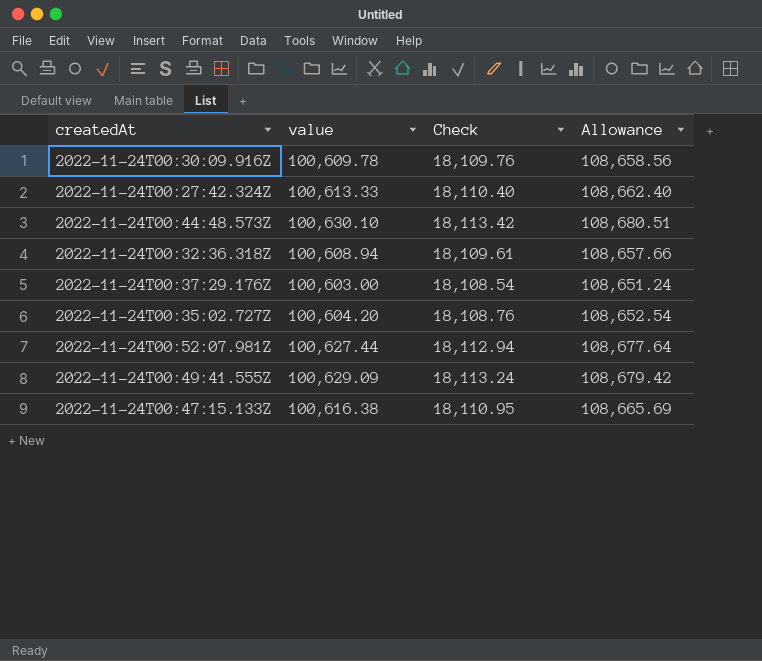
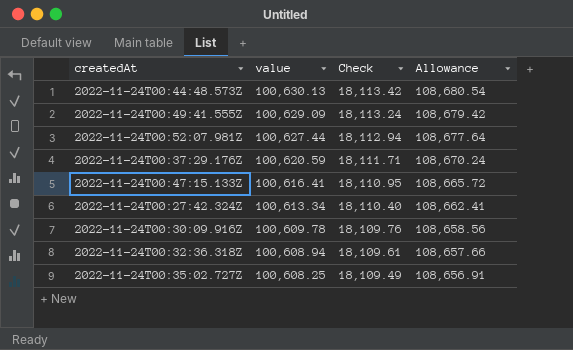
row order: none -> value descending
2022-11-24T00:44:48.573Z | value: 100,630.10 -> 100,630.13
2022-11-24T00:44:48.573Z | Allowance: 108,680.51 -> 108,680.54
2022-11-24T00:37:29.176Z | value: 100,603.00 -> 100,620.59
2022-11-24T00:37:29.176Z | Check: 18,108.54 -> 18,111.71
2022-11-24T00:37:29.176Z | Allowance: 108,651.24 -> 108,670.24
2022-11-24T00:47:15.133Z | value: 100,616.38 -> 100,616.41
2022-11-24T00:47:15.133Z | Allowance: 108,665.69 -> 108,665.72
2022-11-24T00:27:42.324Z | value: 100,613.33 -> 100,613.34
2022-11-24T00:27:42.324Z | Allowance: 108,662.40 -> 108,662.41
2022-11-24T00:35:02.727Z | value: 100,604.20 -> 100,608.25
2022-11-24T00:35:02.727Z | Check: 18,108.76 -> 18,109.49
2022-11-24T00:35:02.727Z | Allowance: 108,652.54 -> 108,656.91

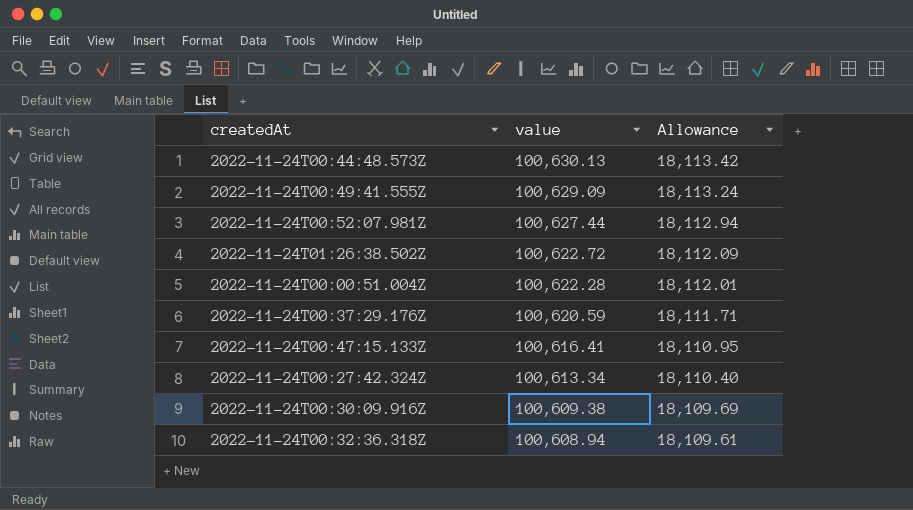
column Check | formula: [value] * 0.18 -> none
column Allowance | formula: [value] * 1.08 -> [value] * 0.18
row 2022-11-24T00:35:02.727Z: 100,608.25 | 18,109.49 | 108,656.91 -> none
row 2022-11-24T01:26:38.502Z: none -> 100,622.72 | 18,112.09
row 2022-11-24T00:00:51.004Z: none -> 100,622.28 | 18,112.01
2022-11-24T00:30:09.916Z | value: 100,609.78 -> 100,609.38

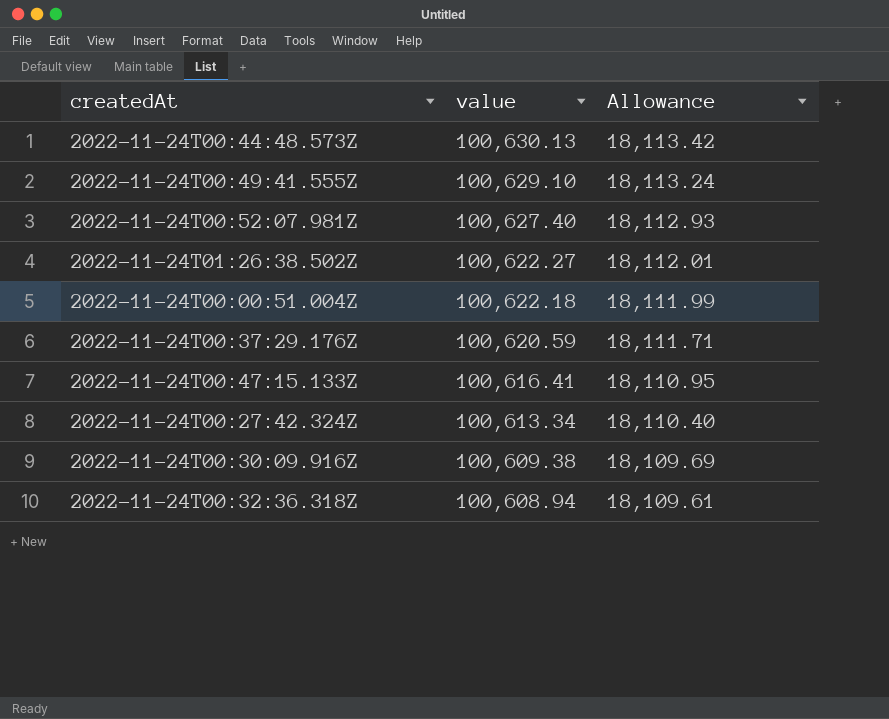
2022-11-24T00:49:41.555Z | value: 100,629.09 -> 100,629.10
2022-11-24T00:52:07.981Z | value: 100,627.44 -> 100,627.40
2022-11-24T00:52:07.981Z | Allowance: 18,112.94 -> 18,112.93
2022-11-24T01:26:38.502Z | value: 100,622.72 -> 100,622.27
2022-11-24T01:26:38.502Z | Allowance: 18,112.09 -> 18,112.01
2022-11-24T00:00:51.004Z | value: 100,622.28 -> 100,622.18
2022-11-24T00:00:51.004Z | Allowance: 18,112.01 -> 18,111.99

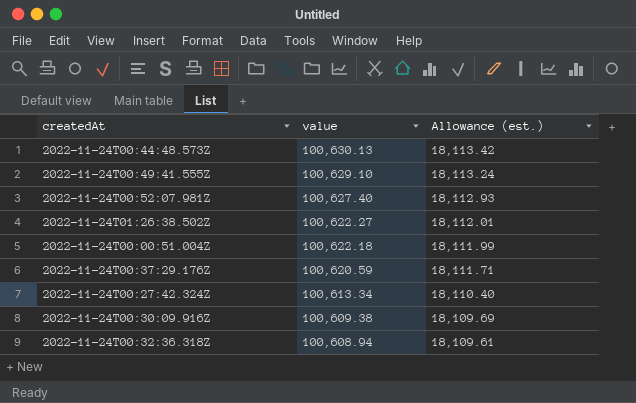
column name: Allowance -> Allowance (est.)
row 2022-11-24T00:47:15.133Z: 100,616.41 | 18,110.95 -> none

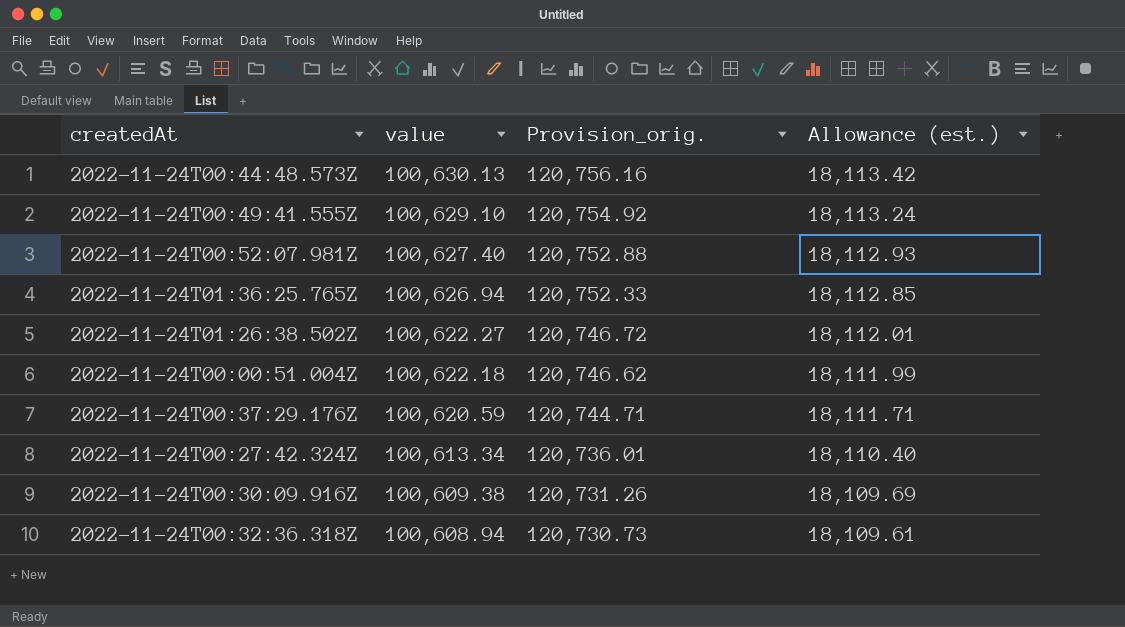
column Provision_orig. | formula: none -> [value] * 1.2
row 2022-11-24T01:36:25.765Z: none -> 100,626.94 | 120,752.33 | 18,112.85

